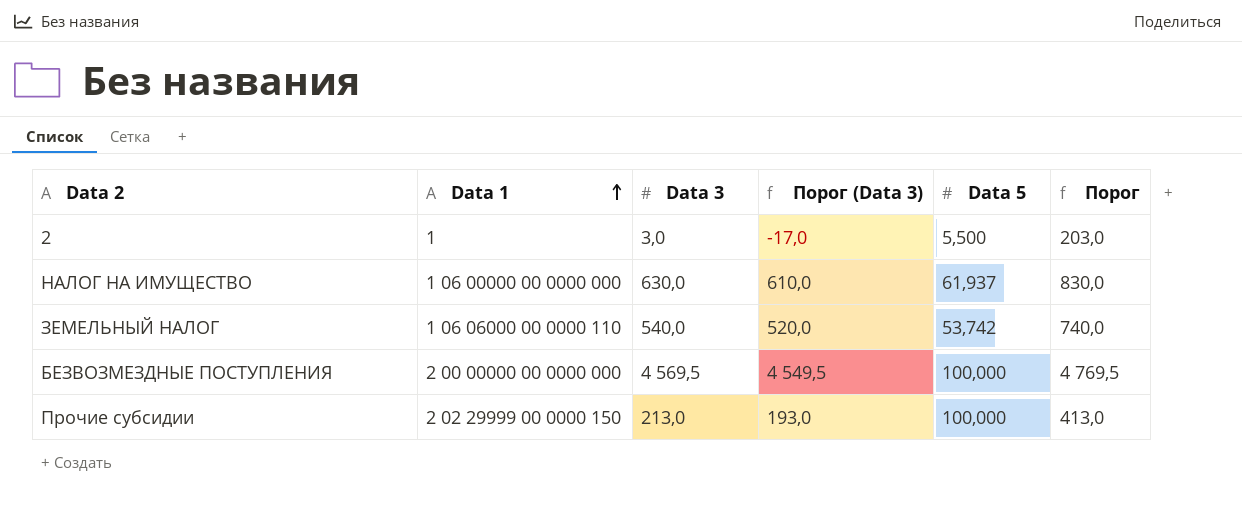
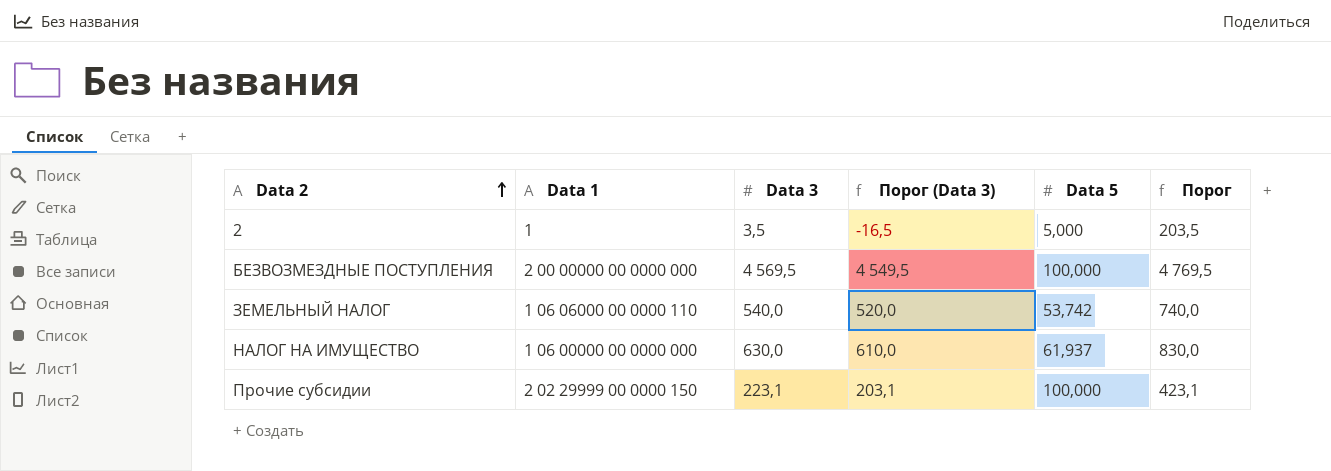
row order: Data 1 ascending -> Data 2 ascending
2 | Data 3: 3,0 -> 3,5
2 | Порог (Data 3): -17,0 -> -16,5
2 | Data 5: 5,500 -> 5,000
2 | Порог: 203,0 -> 203,5
Прочие субсидии | Data 3: 213,0 -> 223,1
Прочие субсидии | Порог (Data 3): 193,0 -> 203,1
Прочие субсидии | Порог: 413,0 -> 423,1

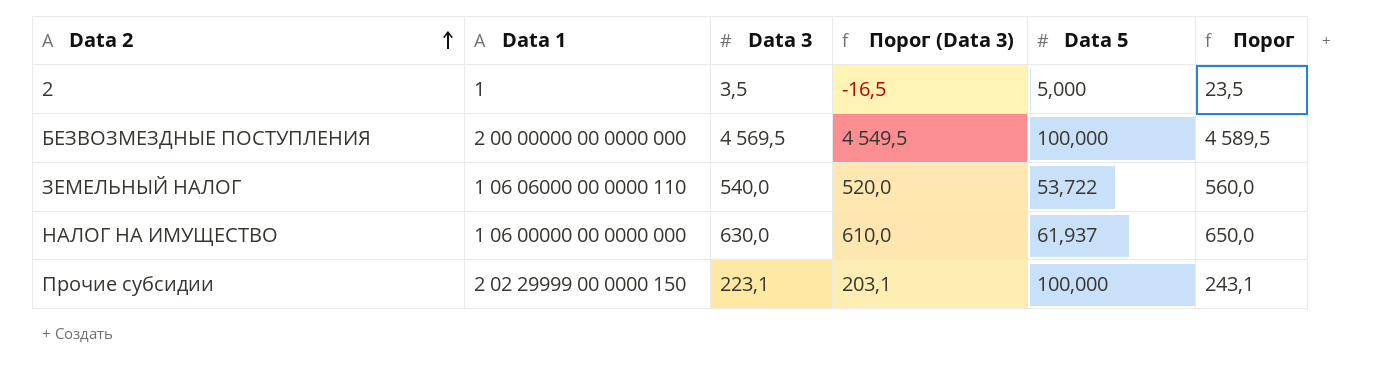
column Порог | formula: [Data 3] + 200 -> [Data 3] + 20
ЗЕМЕЛЬНЫЙ НАЛОГ | Data 5: 53,742 -> 53,722

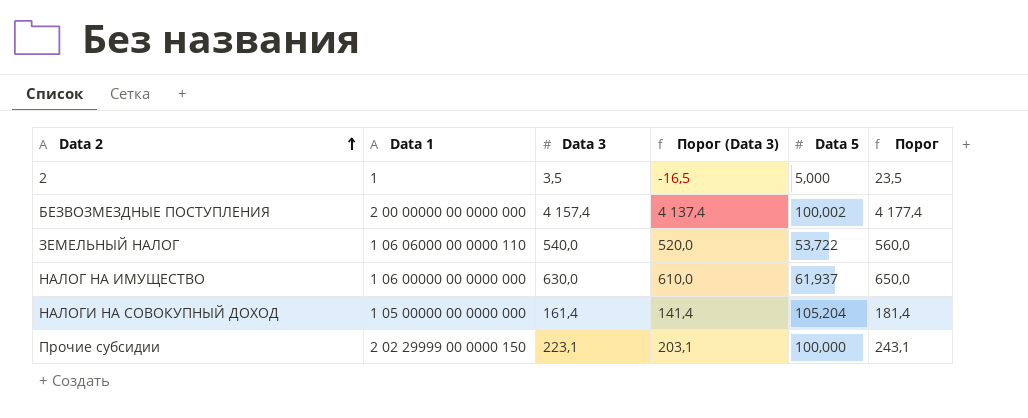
БЕЗВОЗМЕЗДНЫЕ ПОСТУПЛЕНИЯ | Data 3: 4 569,5 -> 4 157,4
БЕЗВОЗМЕЗДНЫЕ ПОСТУПЛЕНИЯ | Порог (Data 3): 4 549,5 -> 4 137,4
БЕЗВОЗМЕЗДНЫЕ ПОСТУПЛЕНИЯ | Data 5: 100,000 -> 100,002
БЕЗВОЗМЕЗДНЫЕ ПОСТУПЛЕНИЯ | Порог: 4 589,5 -> 4 177,4
row НАЛОГИ НА СОВОКУПНЫЙ ДОХОД: none -> 1 05 00000 00 0000 000 | 161,4 | 141,4 | 105,204 | 181,4

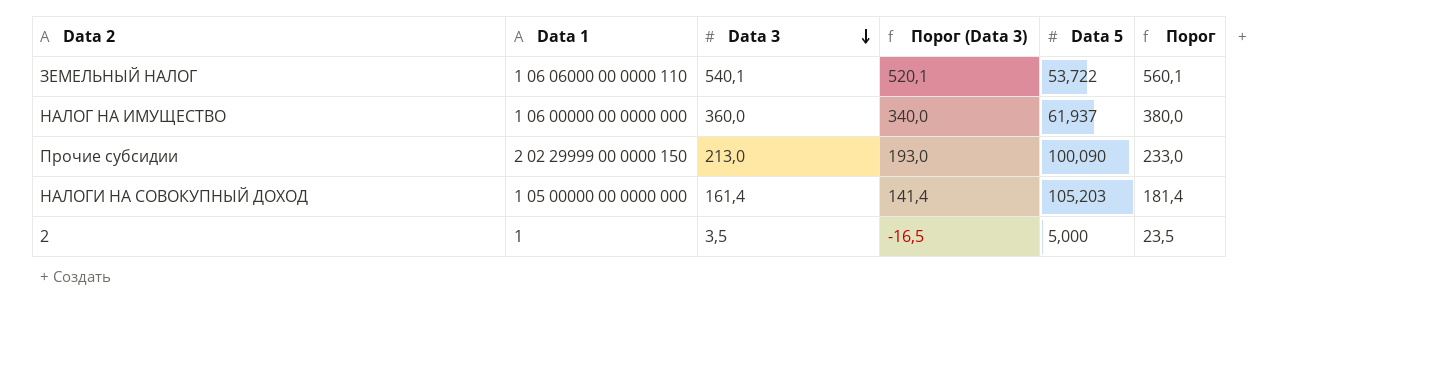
row order: Data 2 ascending -> Data 3 descending
row БЕЗВОЗМЕЗДНЫЕ ПОСТУПЛЕНИЯ: 2 00 00000 00 0000 000 | 4 157,4 | 4 137,4 | 100,002 | 4 177,4 -> none
ЗЕМЕЛЬНЫЙ НАЛОГ | Data 3: 540,0 -> 540,1
ЗЕМЕЛЬНЫЙ НАЛОГ | Порог (Data 3): 520,0 -> 520,1
ЗЕМЕЛЬНЫЙ НАЛОГ | Порог: 560,0 -> 560,1
НАЛОГ НА ИМУЩЕСТВО | Data 3: 630,0 -> 360,0
НАЛОГ НА ИМУЩЕСТВО | Порог (Data 3): 610,0 -> 340,0
НАЛОГ НА ИМУЩЕСТВО | Порог: 650,0 -> 380,0
Прочие субсидии | Data 3: 223,1 -> 213,0
Прочие субсидии | Порог (Data 3): 203,1 -> 193,0
Прочие субсидии | Data 5: 100,000 -> 100,090
Прочие субсидии | Порог: 243,1 -> 233,0
НАЛОГИ НА СОВОКУПНЫЙ ДОХОД | Data 5: 105,204 -> 105,203

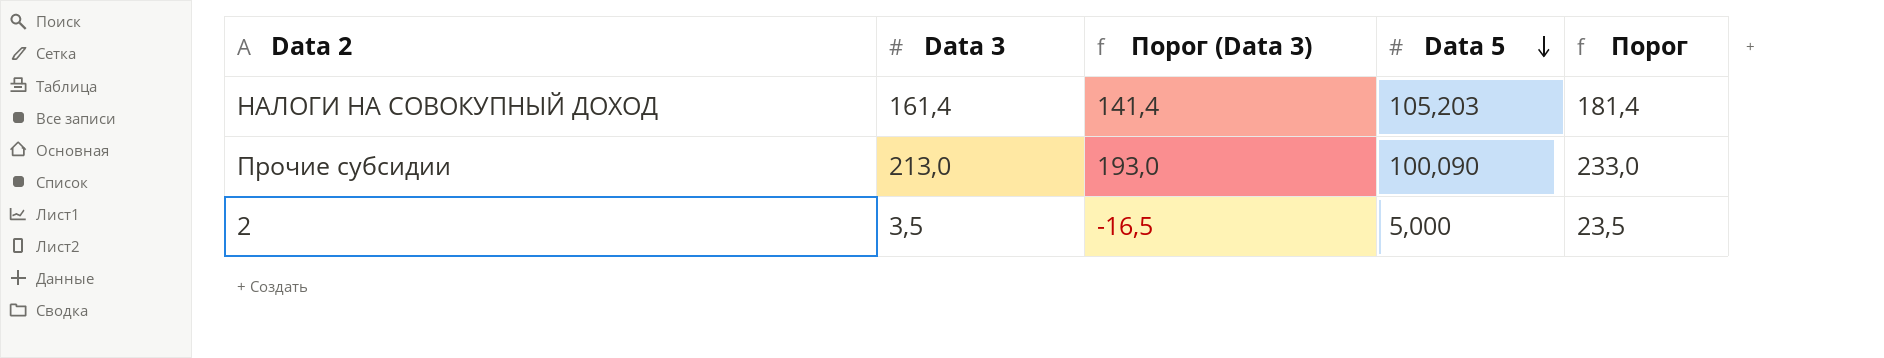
row order: Data 3 descending -> Data 5 descending
column Data 1 | position: 2 -> none
row ЗЕМЕЛЬНЫЙ НАЛОГ: 1 06 06000 00 0000 110 | 540,1 | 520,1 | 53,722 | 560,1 -> none
row НАЛОГ НА ИМУЩЕСТВО: 1 06 00000 00 0000 000 | 360,0 | 340,0 | 61,937 | 380,0 -> none

